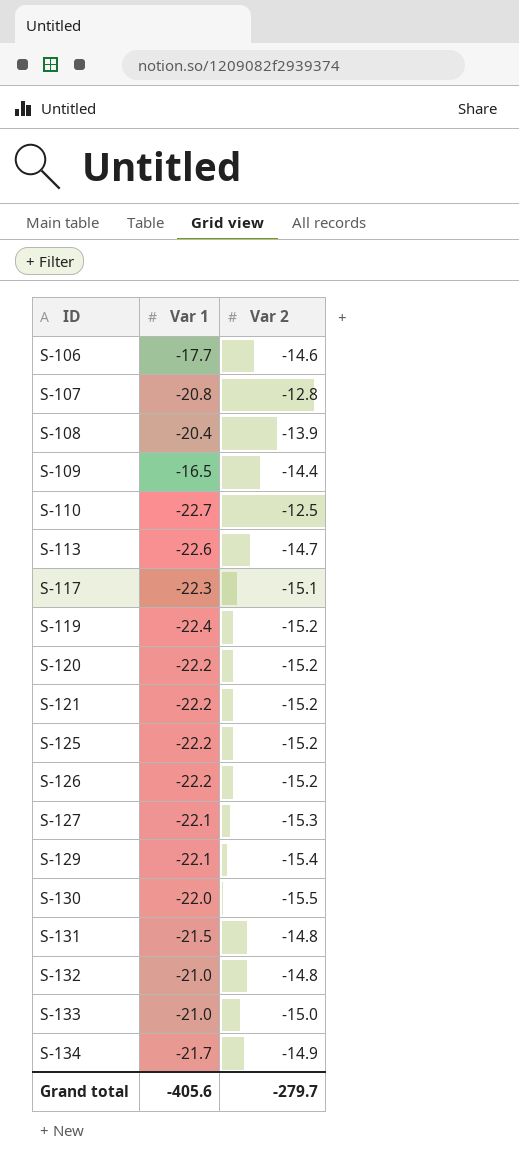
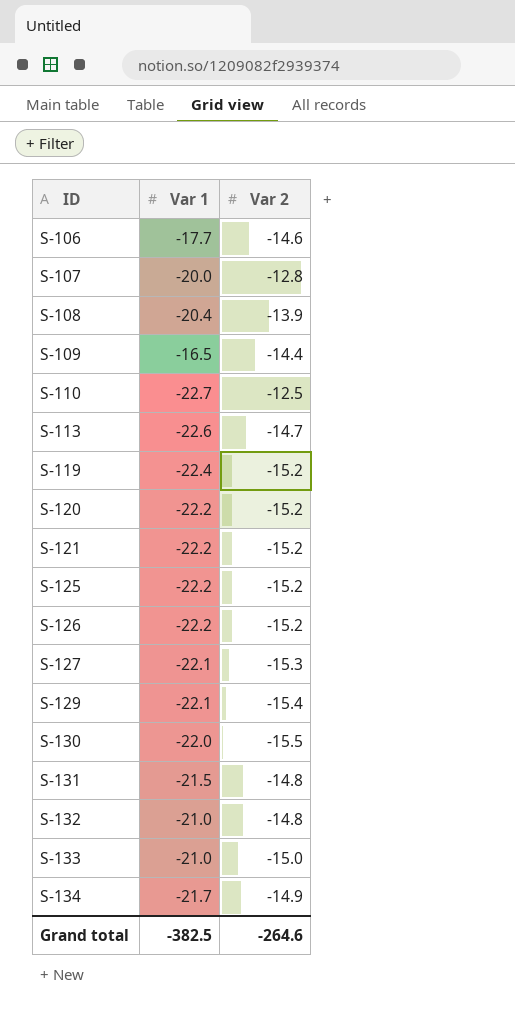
row S-117: -22.3 | -15.1 -> none
S-107 | Var 1: -20.8 -> -20.0
Grand total | Var 1: -405.6 -> -382.5
Grand total | Var 2: -279.7 -> -264.6

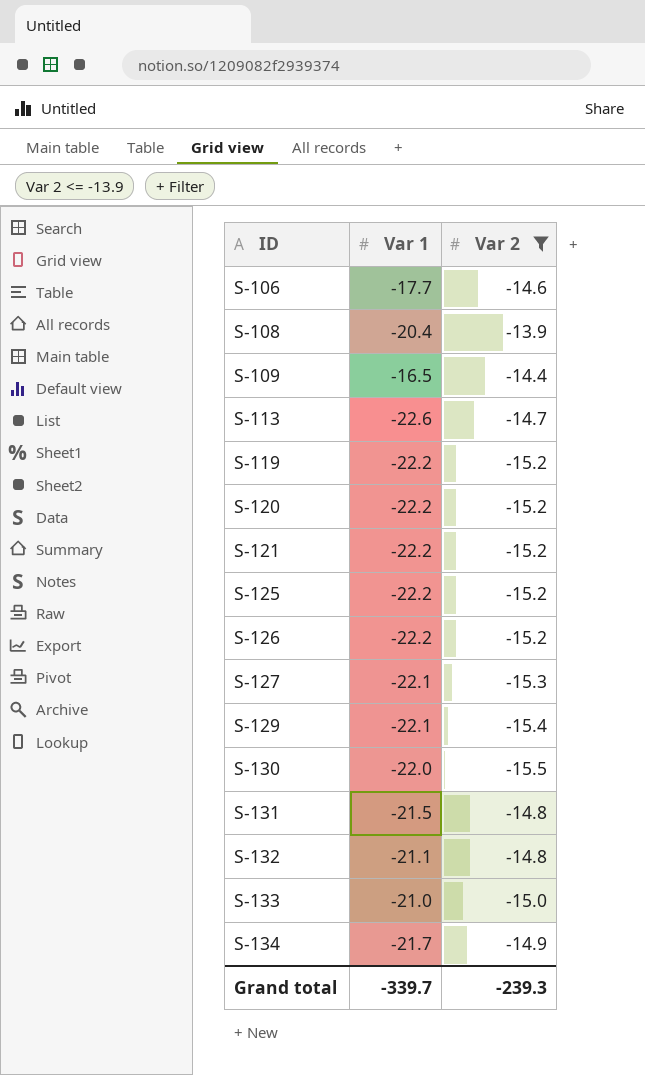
filter: none -> Var 2 <= -13.9
S-119 | Var 1: -22.4 -> -22.2
S-132 | Var 1: -21.0 -> -21.1
Grand total | Var 1: -382.5 -> -339.7
Grand total | Var 2: -264.6 -> -239.3

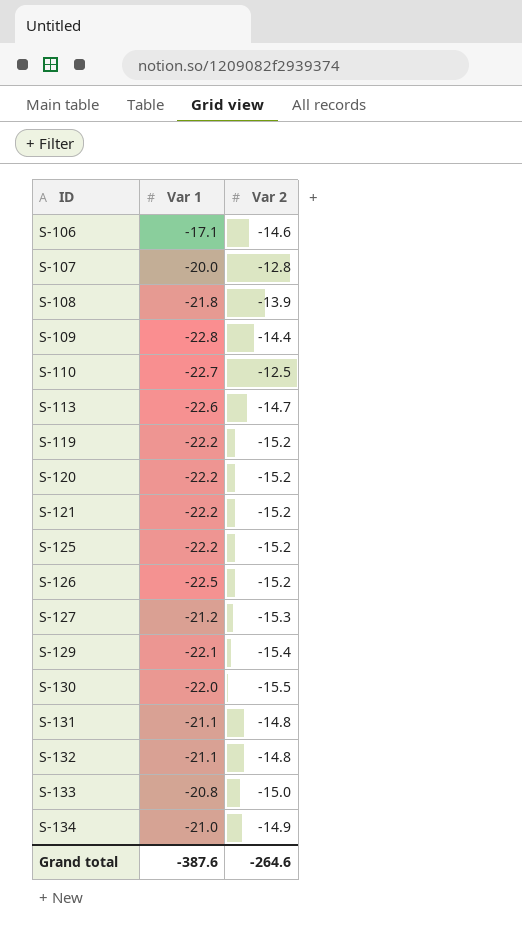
filter: Var 2 <= -13.9 -> none
S-106 | Var 1: -17.7 -> -17.1
S-108 | Var 1: -20.4 -> -21.8
S-109 | Var 1: -16.5 -> -22.8
S-126 | Var 1: -22.2 -> -22.5
S-127 | Var 1: -22.1 -> -21.2
S-131 | Var 1: -21.5 -> -21.1
S-133 | Var 1: -21.0 -> -20.8
S-134 | Var 1: -21.7 -> -21.0
Grand total | Var 1: -339.7 -> -387.6
Grand total | Var 2: -239.3 -> -264.6

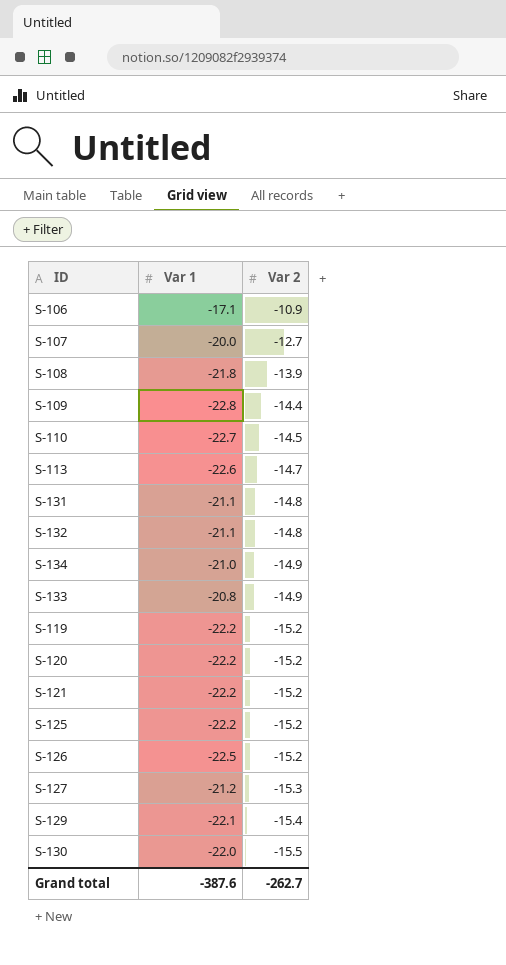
row order: ID ascending -> Var 2 descending
S-106 | Var 2: -14.6 -> -10.9
S-107 | Var 2: -12.8 -> -12.7
S-110 | Var 2: -12.5 -> -14.5
S-133 | Var 2: -15.0 -> -14.9
Grand total | Var 2: -264.6 -> -262.7

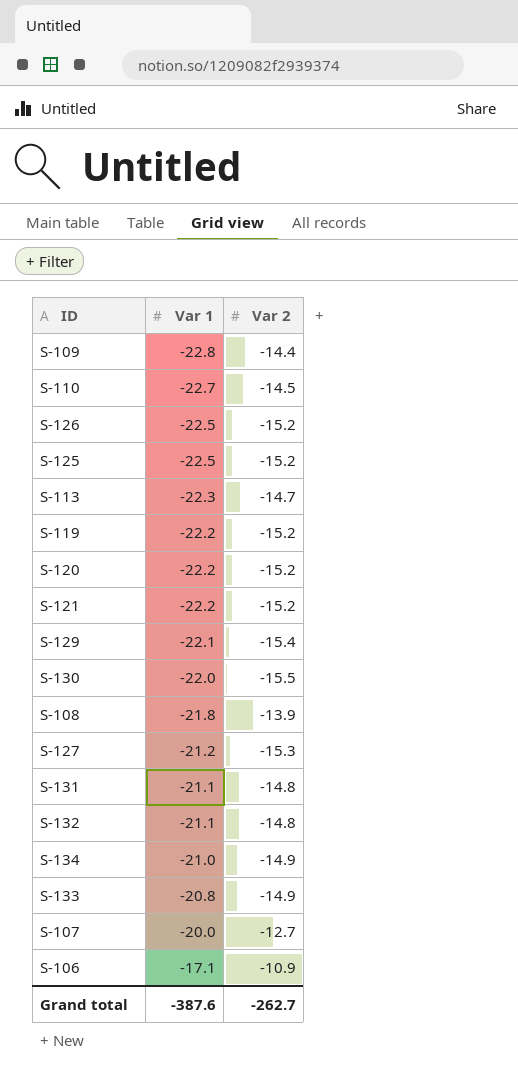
row order: Var 2 descending -> Var 1 ascending
S-125 | Var 1: -22.2 -> -22.5
S-113 | Var 1: -22.6 -> -22.3

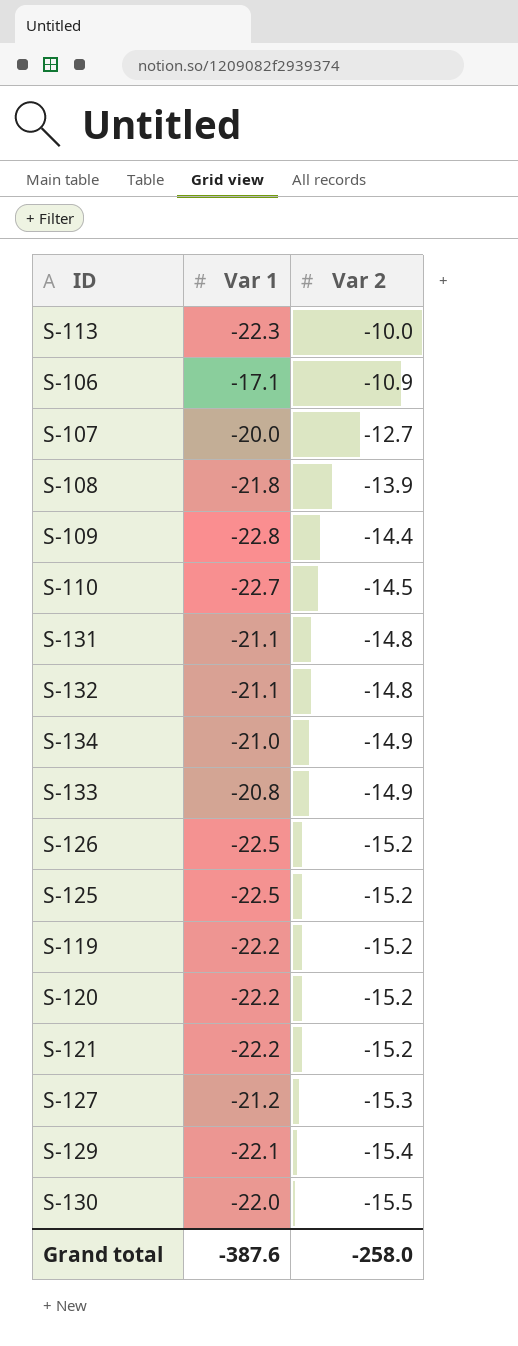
row order: Var 1 ascending -> Var 2 descending
S-113 | Var 2: -14.7 -> -10.0
Grand total | Var 2: -262.7 -> -258.0

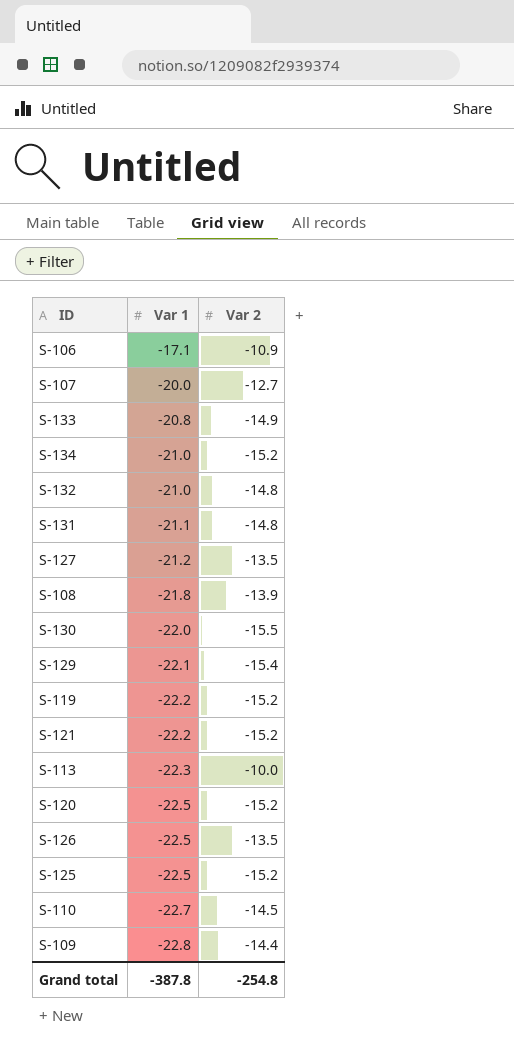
row order: Var 2 descending -> Var 1 descending
S-134 | Var 2: -14.9 -> -15.2
S-132 | Var 1: -21.1 -> -21.0
S-127 | Var 2: -15.3 -> -13.5
S-120 | Var 1: -22.2 -> -22.5
S-126 | Var 2: -15.2 -> -13.5
Grand total | Var 1: -387.6 -> -387.8
Grand total | Var 2: -258.0 -> -254.8

